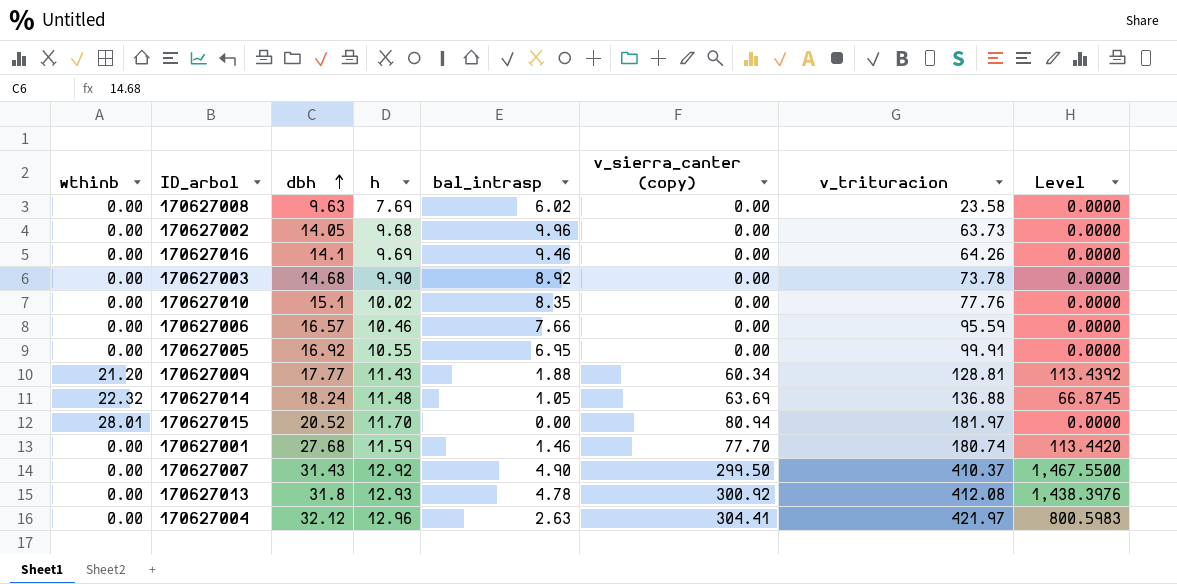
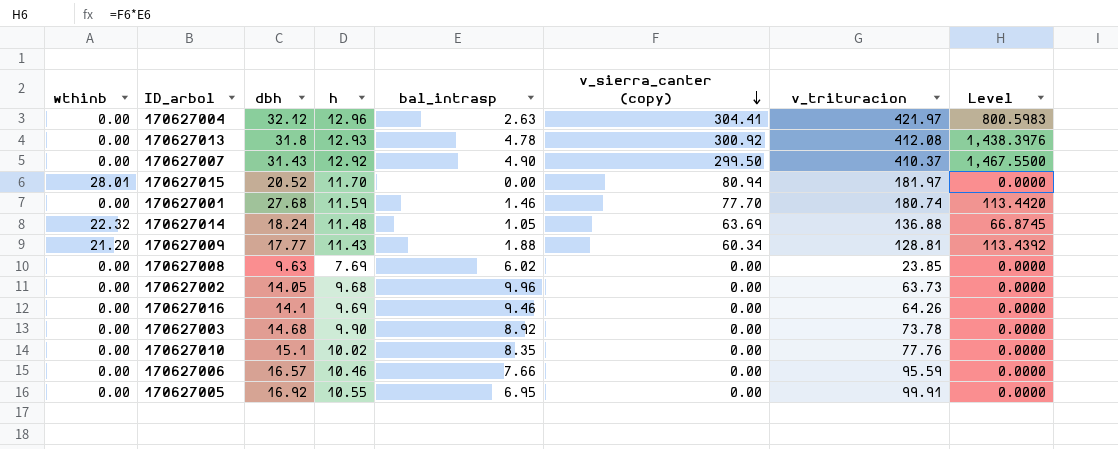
row order: dbh ascending -> v_sierra_canter (copy) descending
170627008 | v_trituracion: 23.58 -> 23.85

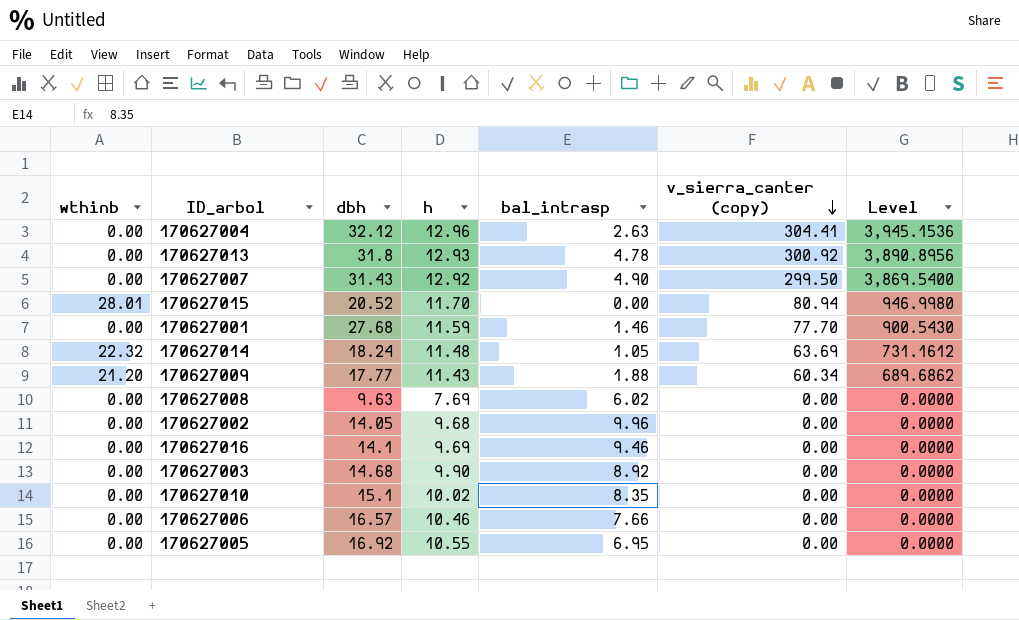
column v_trituracion | position: 7 -> none
column Level | formula: [bal_intrasp] * [v_sierra_canter (copy)] -> [h] * [v_sierra_canter (copy)]

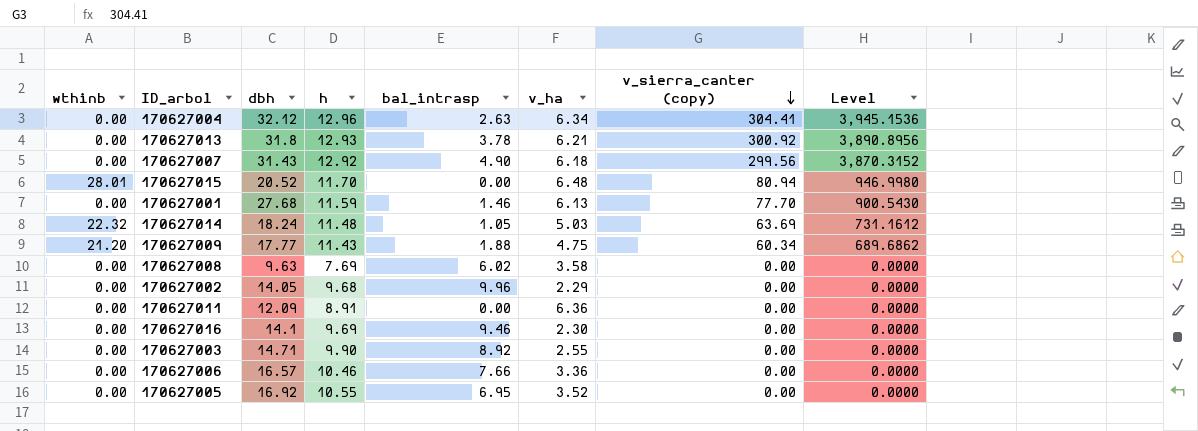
column v_ha | position: none -> 6
row 170627010: 0.00 | 15.1 | 10.02 | 8.35 | 0.00 | 0.0000 -> none
170627013 | bal_intrasp: 4.78 -> 3.78
170627007 | v_sierra_canter (copy): 299.50 -> 299.56
170627007 | Level: 3,869.5400 -> 3,870.3152
row 170627011: none -> 0.00 | 12.09 | 8.91 | 0.00 | 6.36 | 0.00 | 0.0000
170627003 | dbh: 14.68 -> 14.71

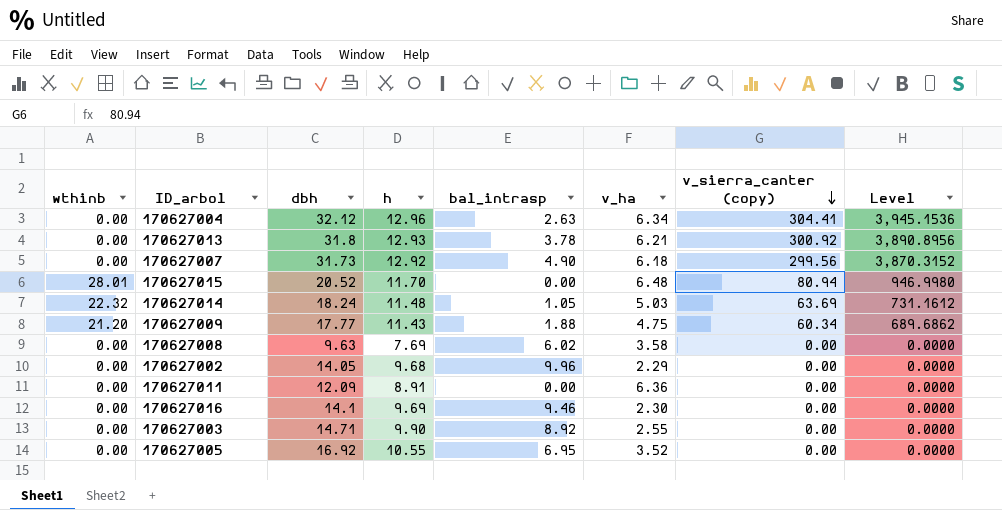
row 170627001: 0.00 | 27.68 | 11.59 | 1.46 | 6.13 | 77.70 | 900.5430 -> none
row 170627006: 0.00 | 16.57 | 10.46 | 7.66 | 3.36 | 0.00 | 0.0000 -> none
170627007 | dbh: 31.43 -> 31.73

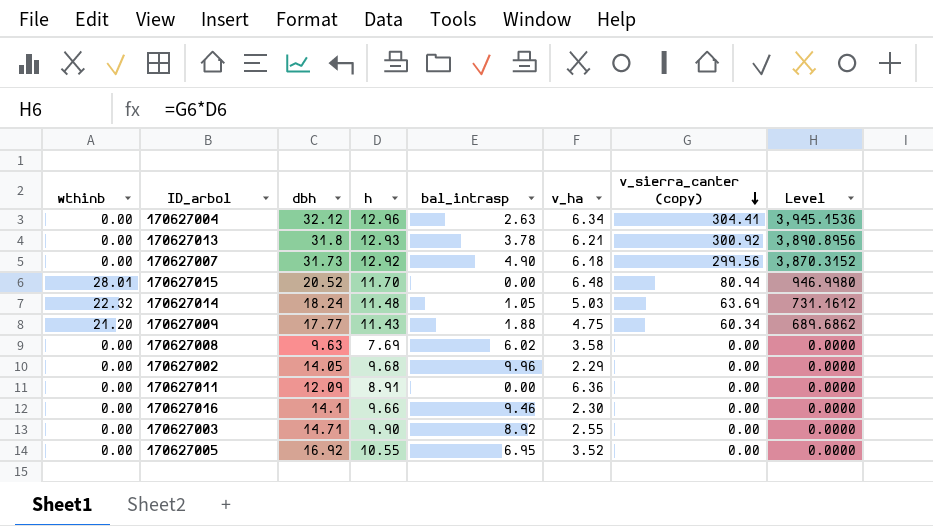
170627016 | h: 9.69 -> 9.66

